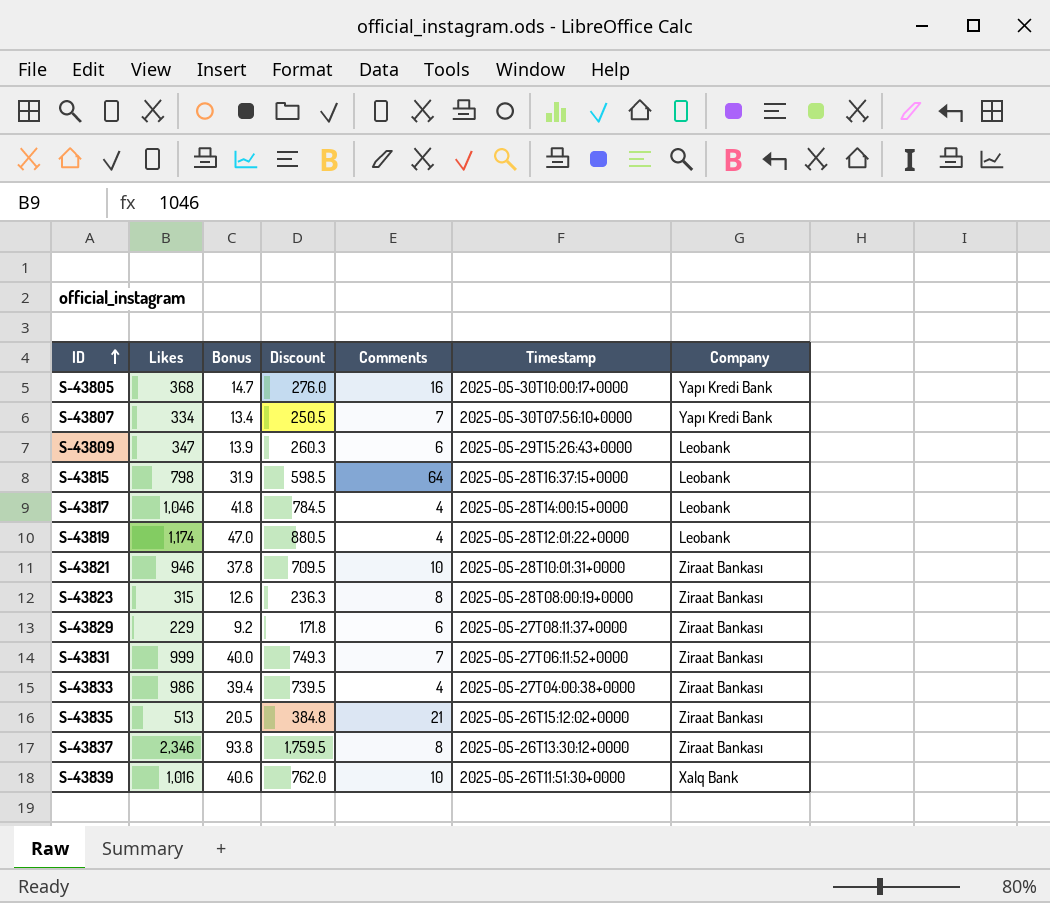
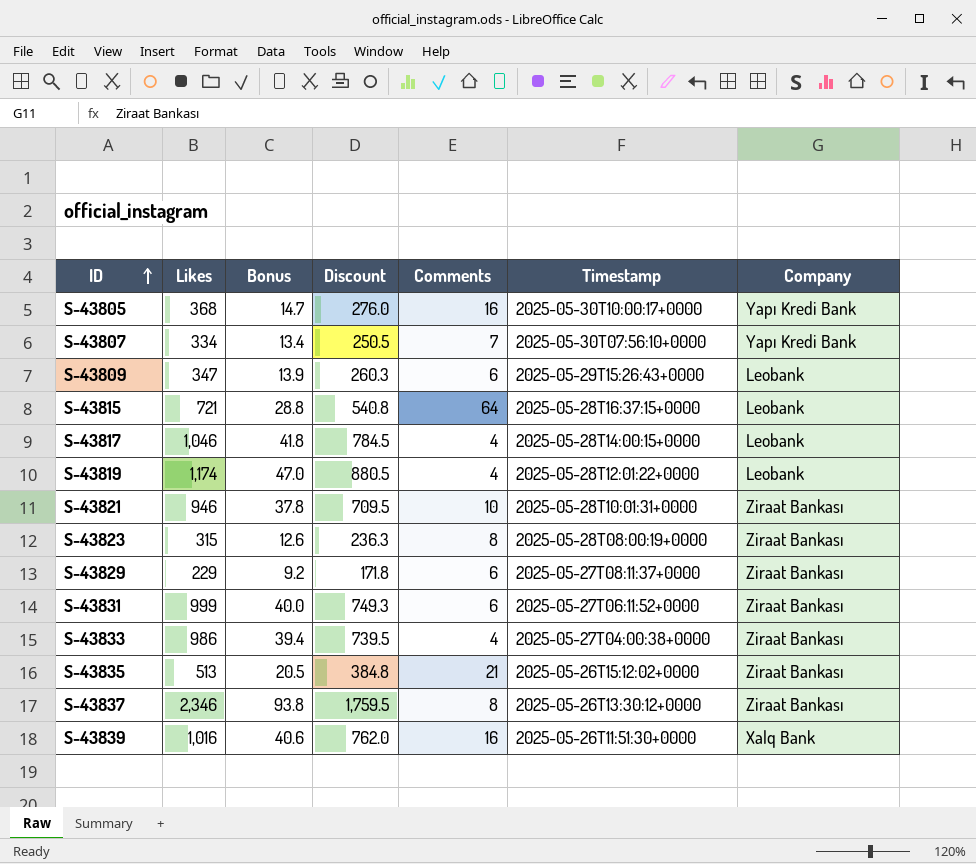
S-43815 | Likes: 798 -> 721
S-43815 | Bonus: 31.9 -> 28.8
S-43815 | Discount: 598.5 -> 540.8
S-43831 | Comments: 7 -> 6
S-43839 | Comments: 10 -> 16

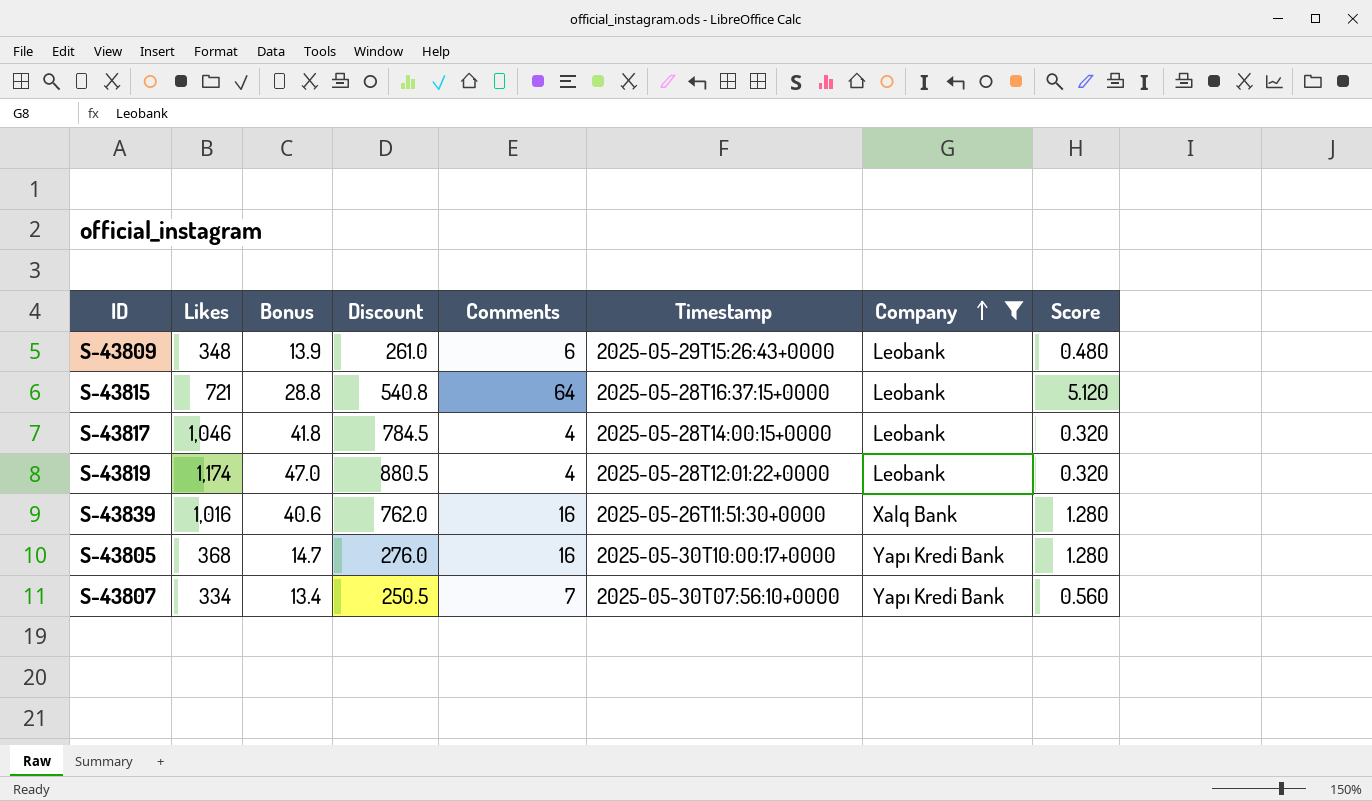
filter: none -> Company != Ziraat Bankası
row order: ID ascending -> Company ascending
column Score | formula: none -> [Comments] * 0.08
S-43809 | Likes: 347 -> 348
S-43809 | Discount: 260.3 -> 261.0

